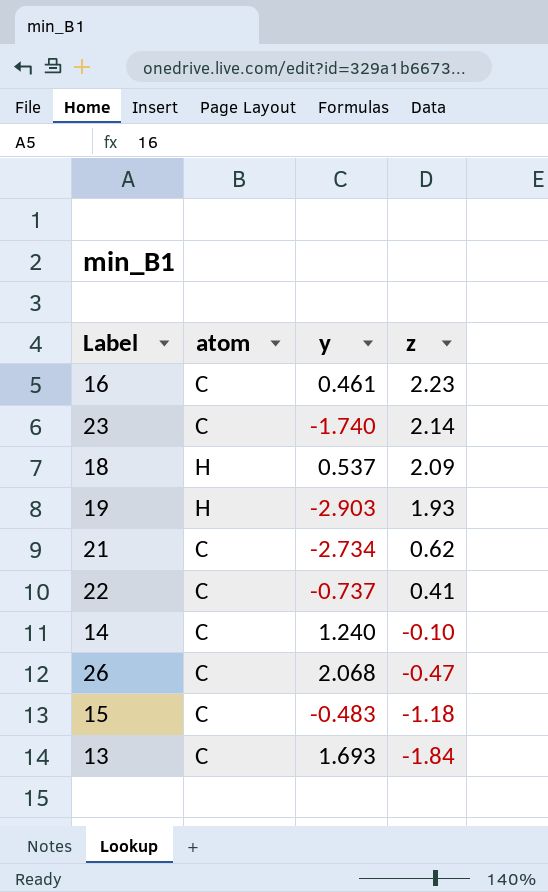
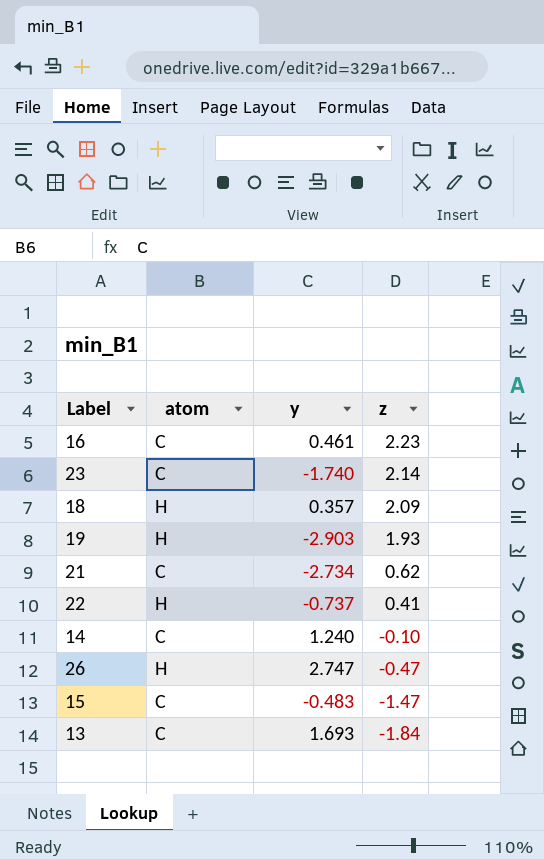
18 | y: 0.537 -> 0.357
22 | atom: C -> H
26 | atom: C -> H
26 | y: 2.068 -> 2.747
15 | z: -1.18 -> -1.47

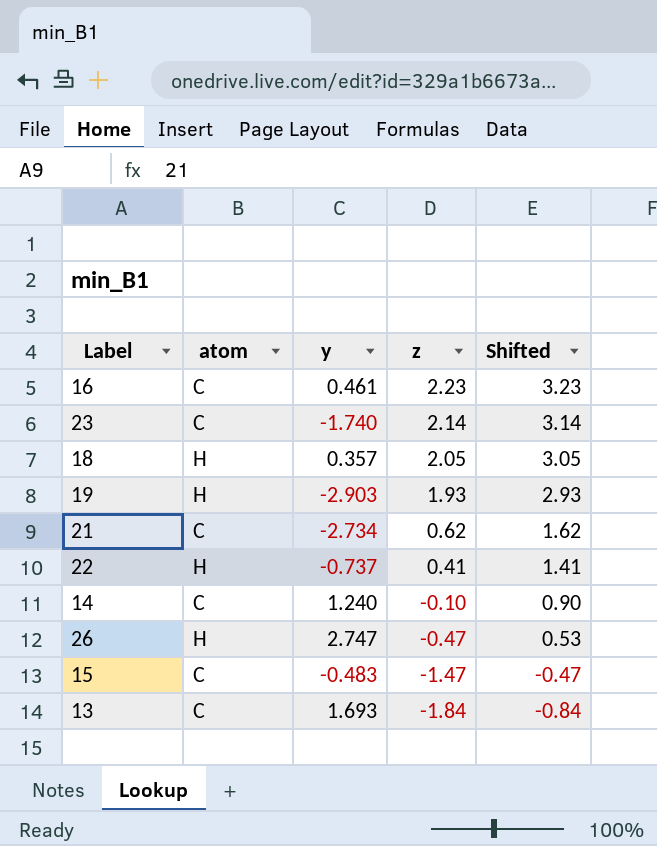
column Shifted | formula: none -> [z] + 1
18 | z: 2.09 -> 2.05

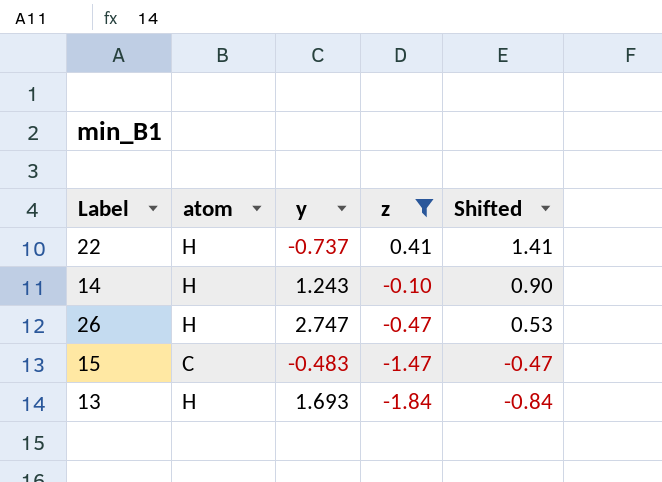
filter: none -> z <= 0.41
14 | atom: C -> H
14 | y: 1.240 -> 1.243
13 | atom: C -> H

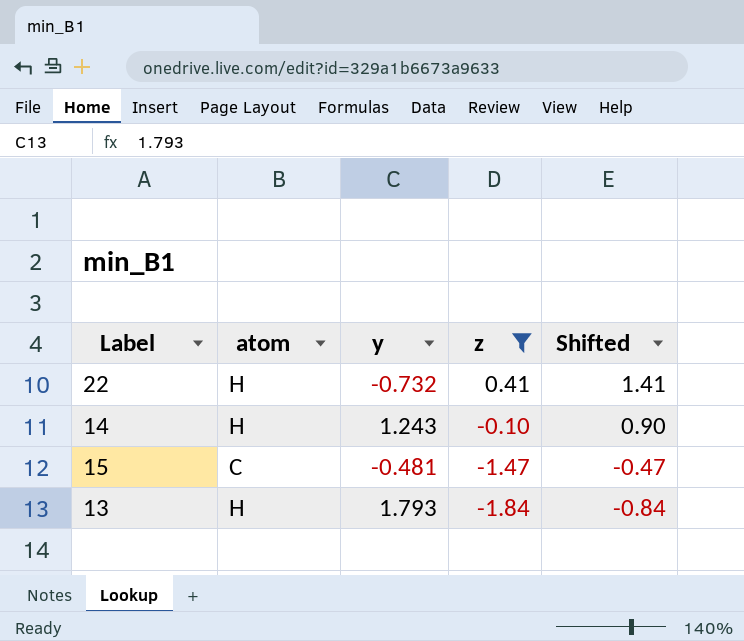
row 26: H | 2.747 | -0.47 | 0.53 -> none
22 | y: -0.737 -> -0.732
15 | y: -0.483 -> -0.481
13 | y: 1.693 -> 1.793

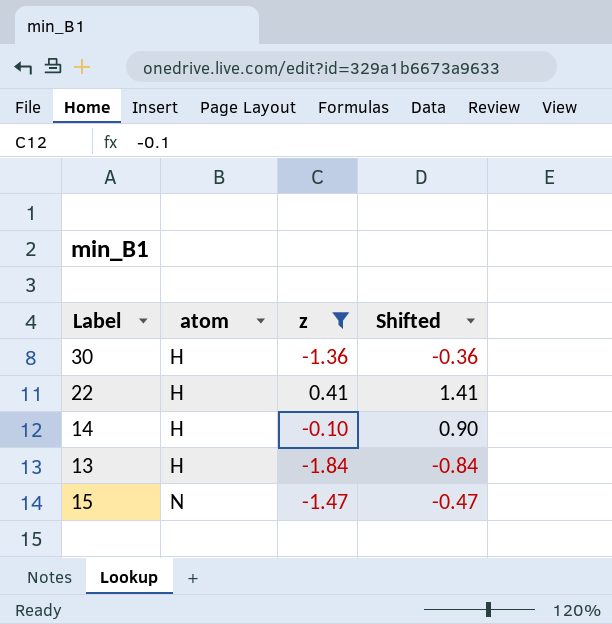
row order: z descending -> atom ascending
column y | position: 3 -> none
row 30: none -> H | -1.36 | -0.36
15 | atom: C -> N

